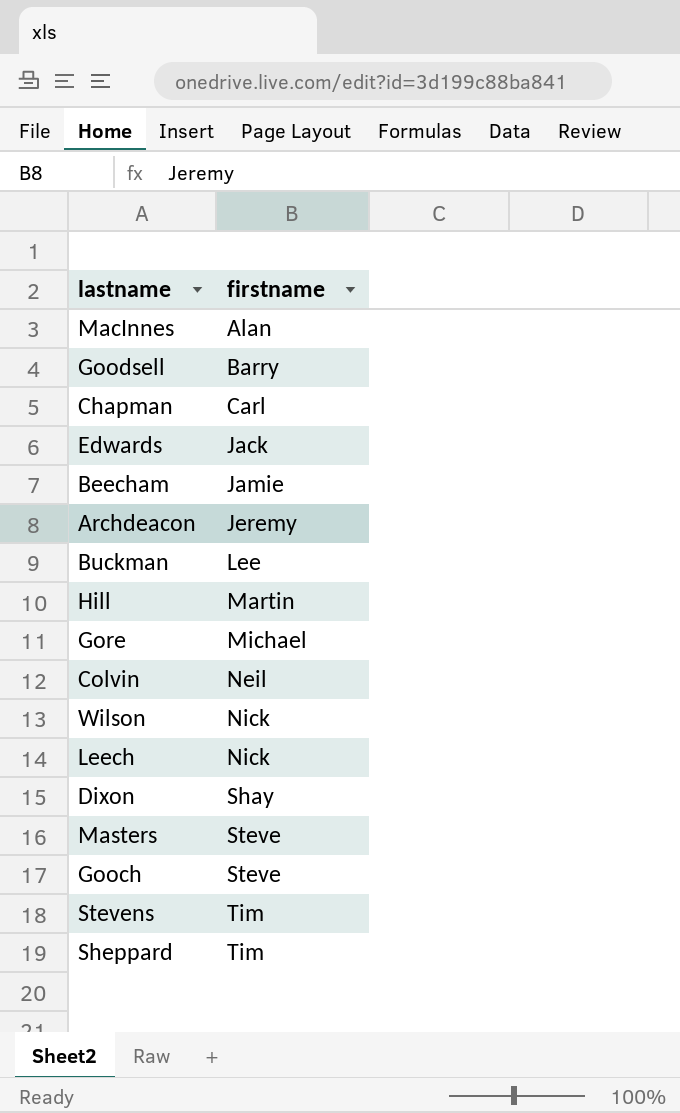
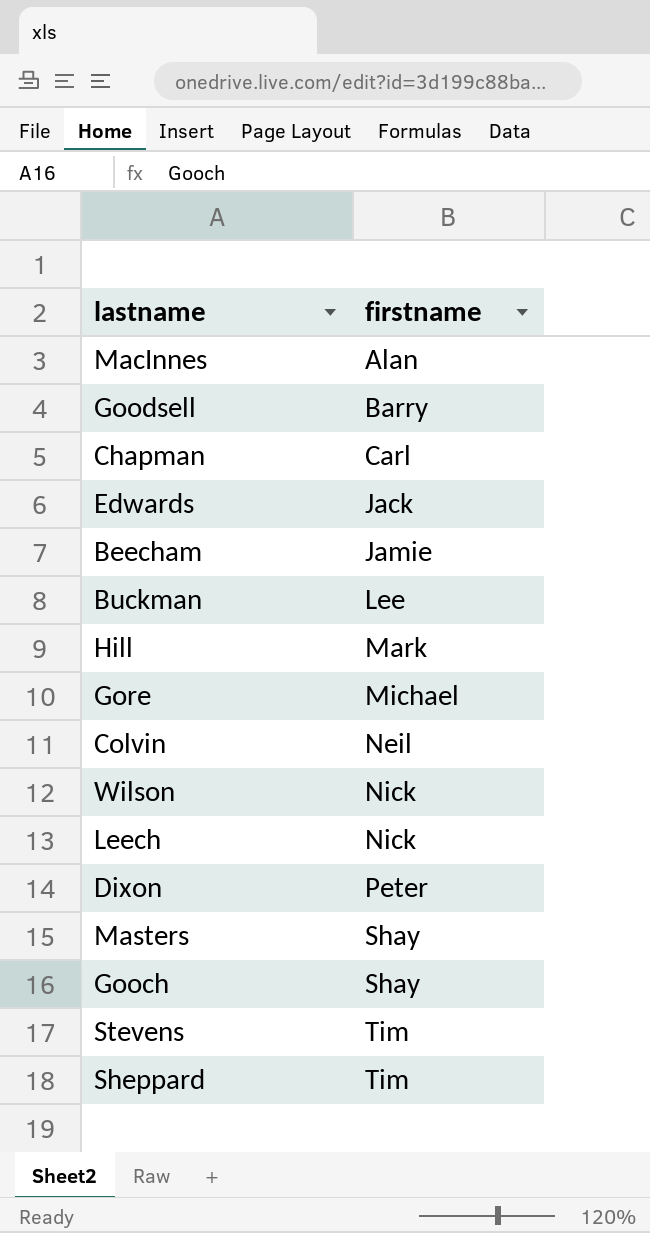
row Archdeacon: Jeremy -> none
Hill | firstname: Martin -> Mark
Dixon | firstname: Shay -> Peter
Masters | firstname: Steve -> Shay
Gooch | firstname: Steve -> Shay

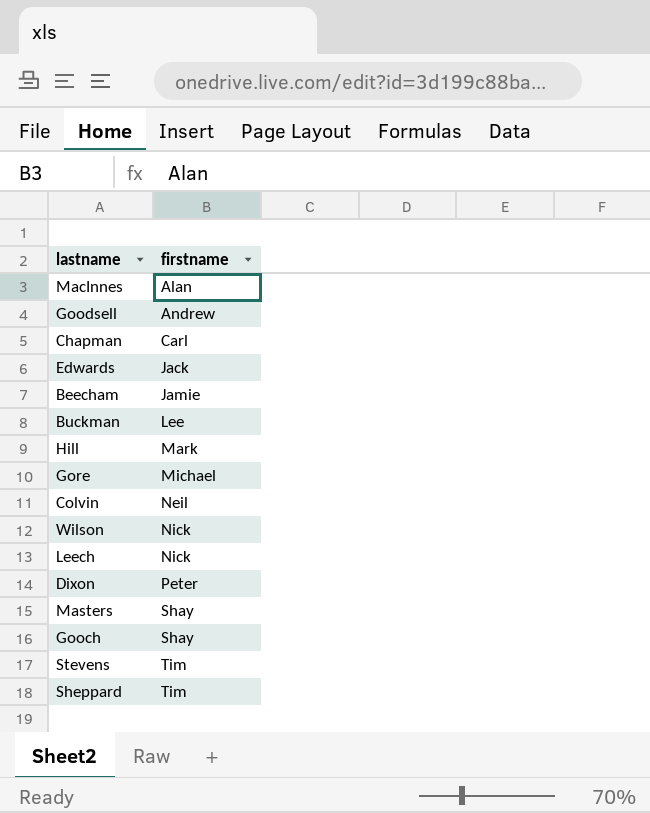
Goodsell | firstname: Barry -> Andrew

